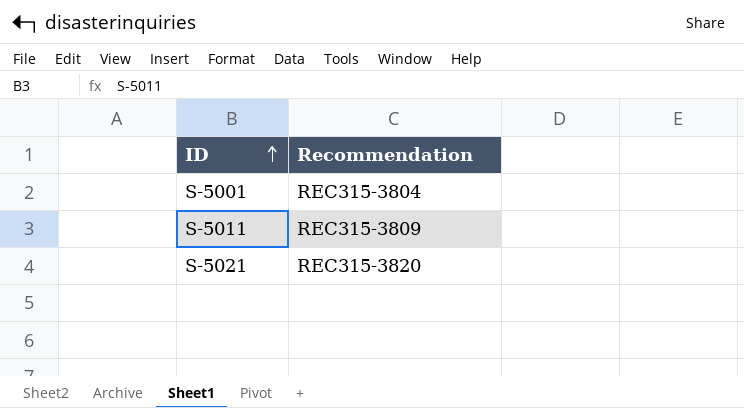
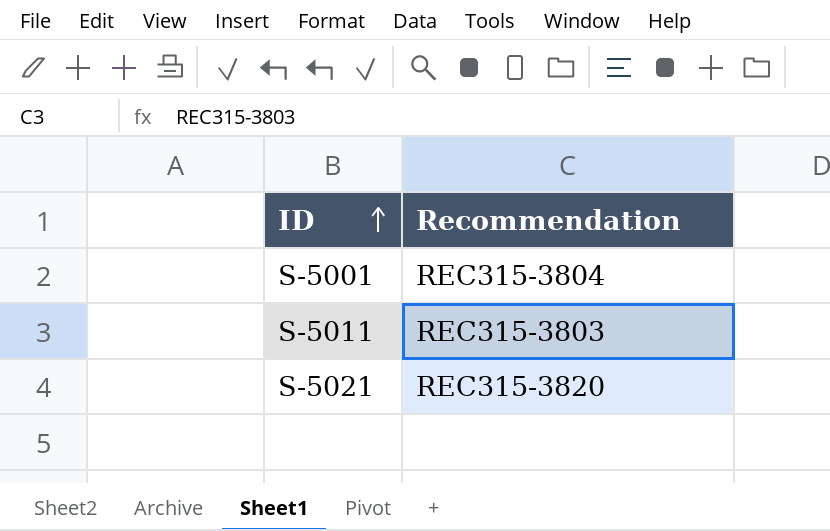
S-5011 | Recommendation: REC315-3809 -> REC315-3803

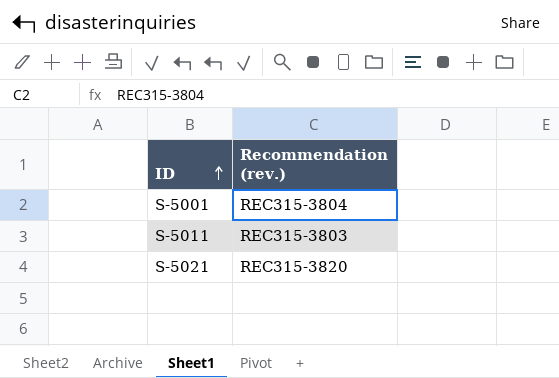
column name: Recommendation -> Recommendation (rev.)

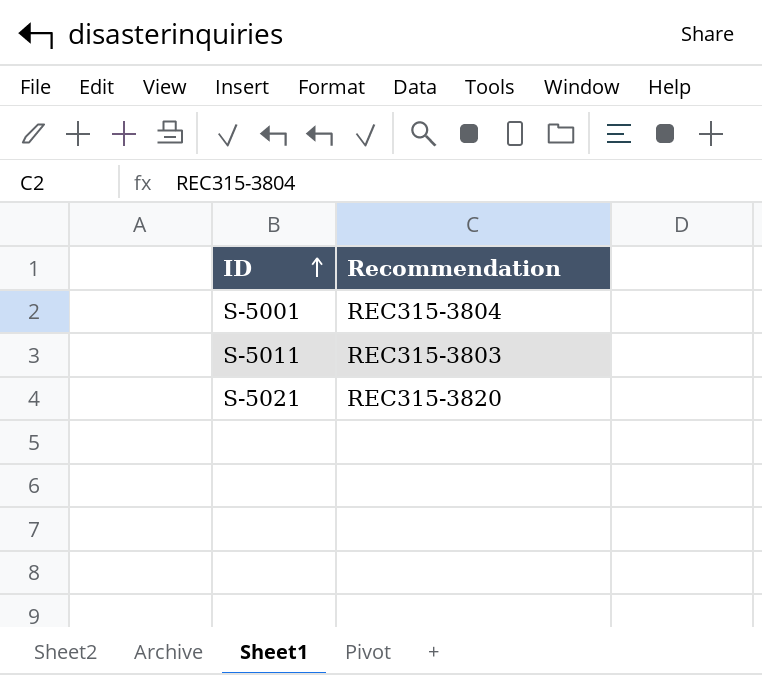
column name: Recommendation (rev.) -> Recommendation

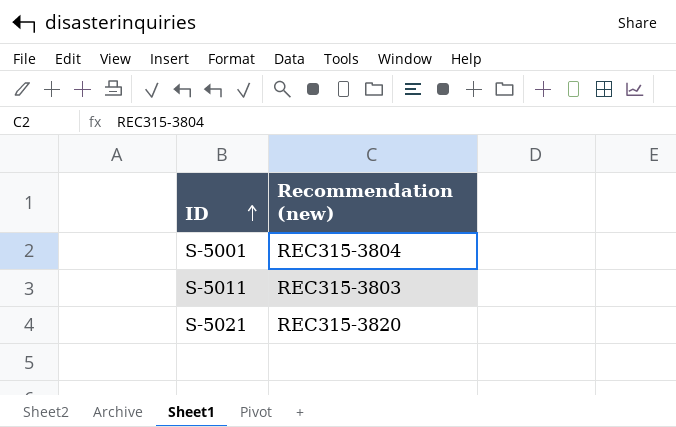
column name: Recommendation -> Recommendation (new)

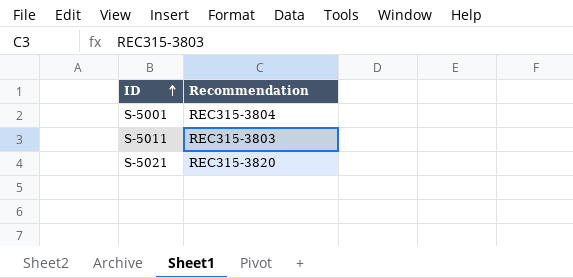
column name: Recommendation (new) -> Recommendation

